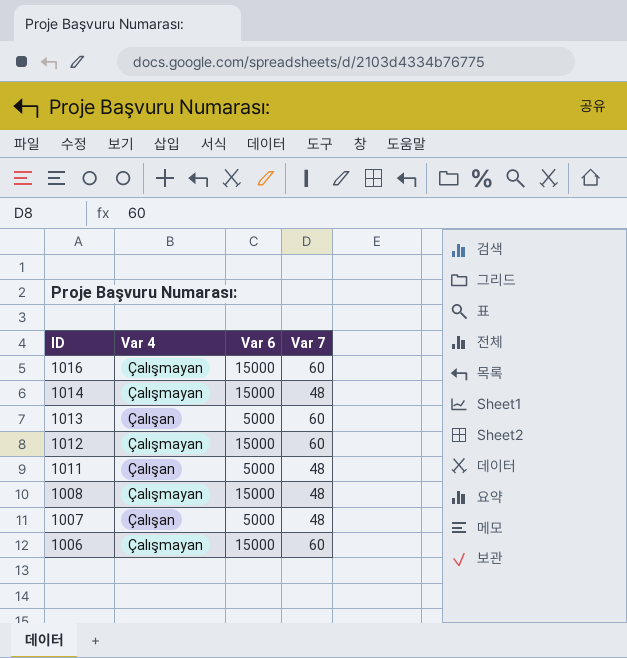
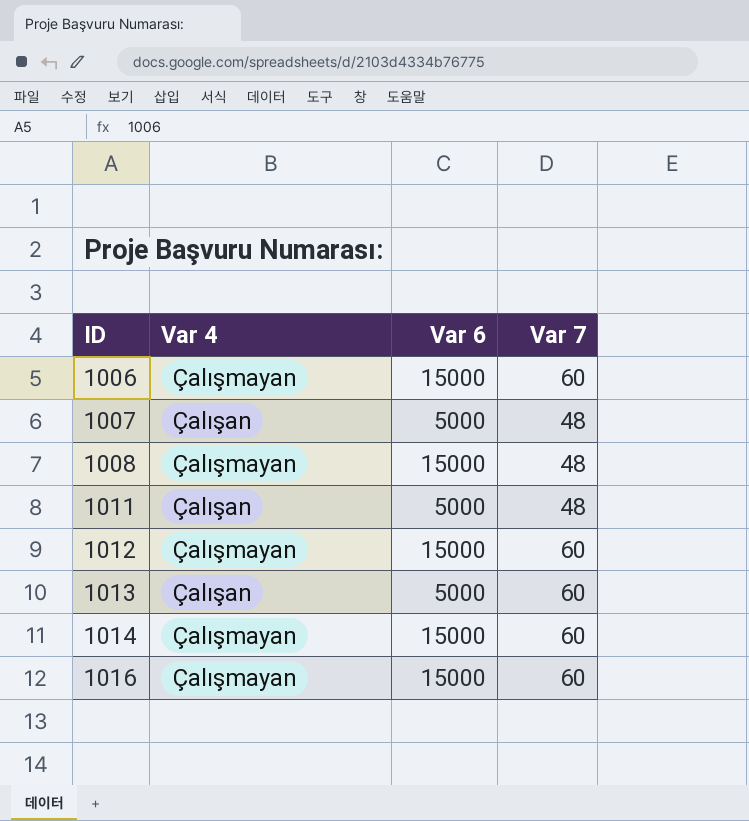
row order: ID descending -> ID ascending
1014 | Var 7: 48 -> 60

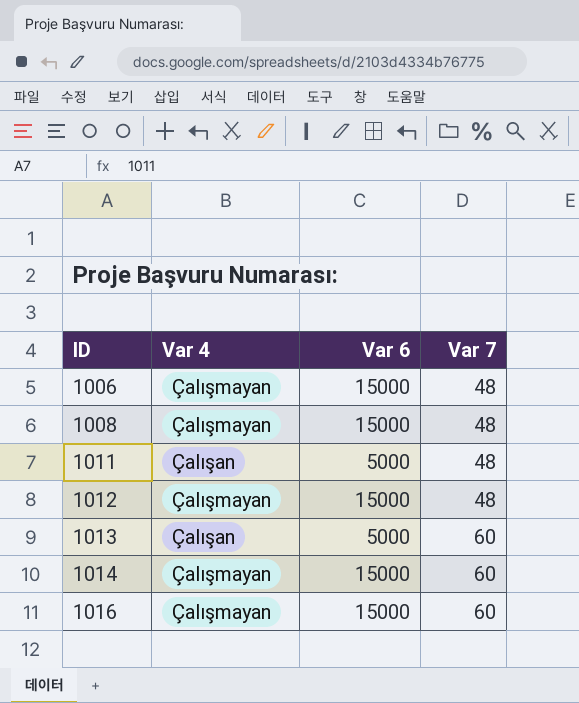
row 1007: Çalışan | 5000 | 48 -> none
1006 | Var 7: 60 -> 48
1012 | Var 7: 60 -> 48

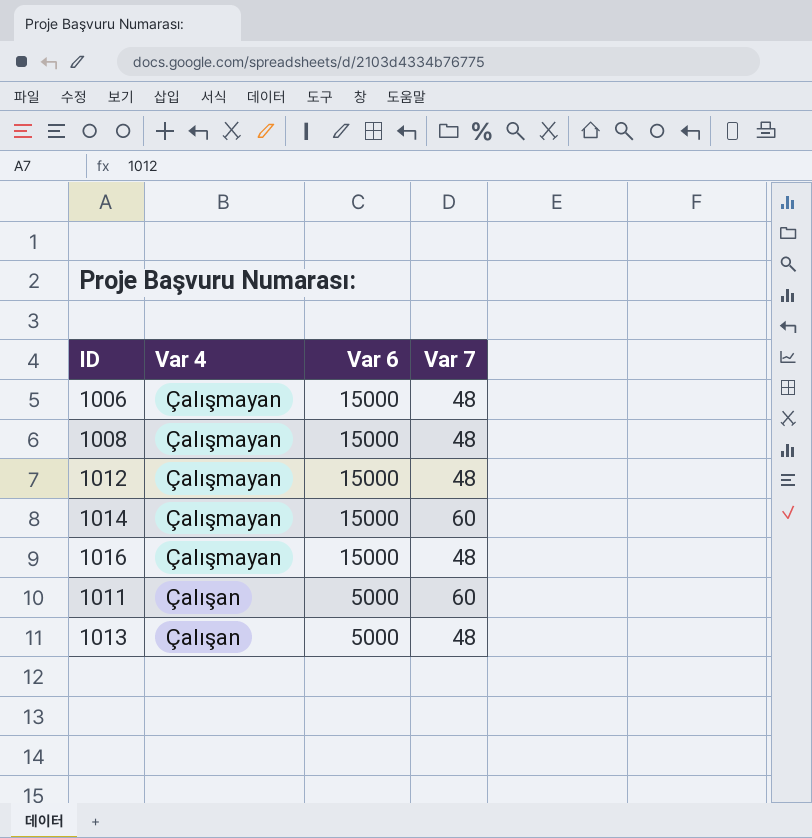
row order: ID ascending -> Var 4 descending
1016 | Var 7: 60 -> 48
1011 | Var 7: 48 -> 60
1013 | Var 7: 60 -> 48

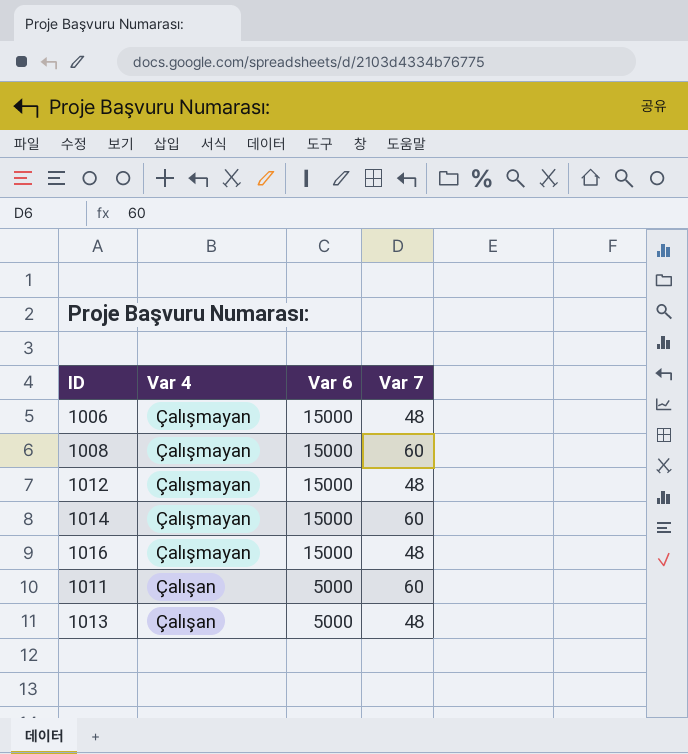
1008 | Var 7: 48 -> 60

